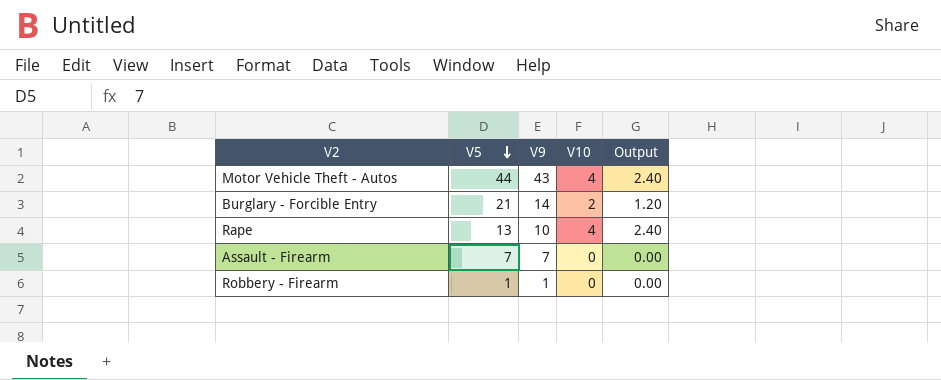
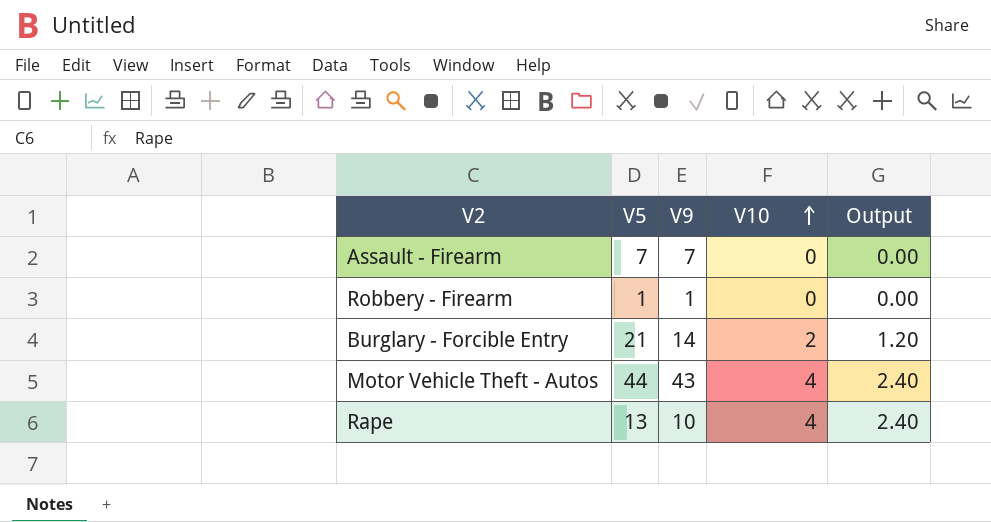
row order: V5 descending -> V10 ascending

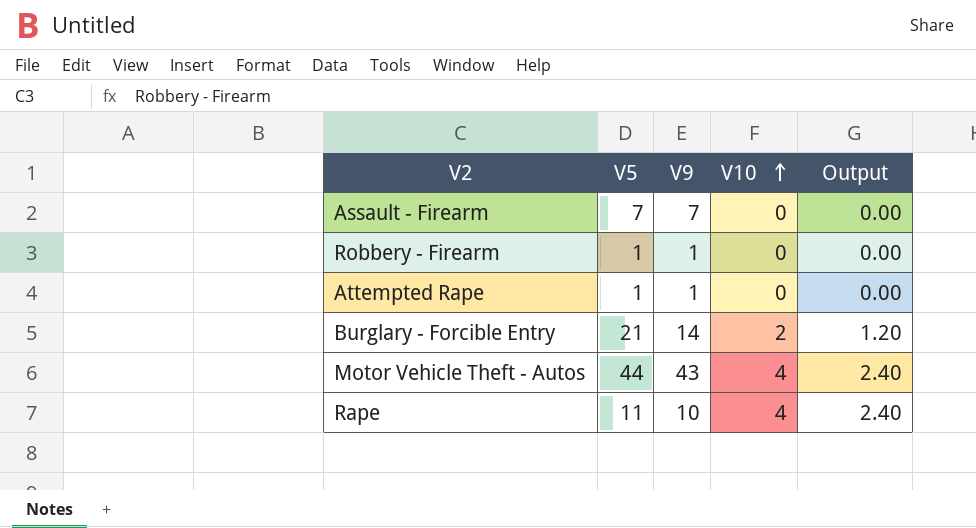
row Attempted Rape: none -> 1 | 1 | 0 | 0.00
Rape | V5: 13 -> 11

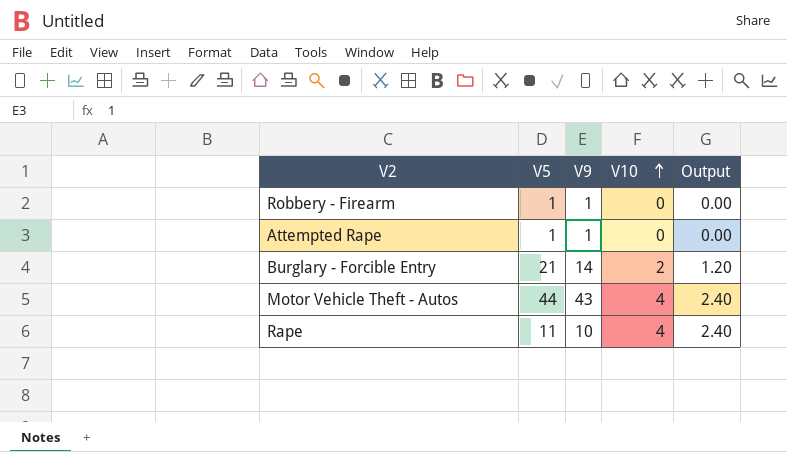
row Assault - Firearm: 7 | 7 | 0 | 0.00 -> none

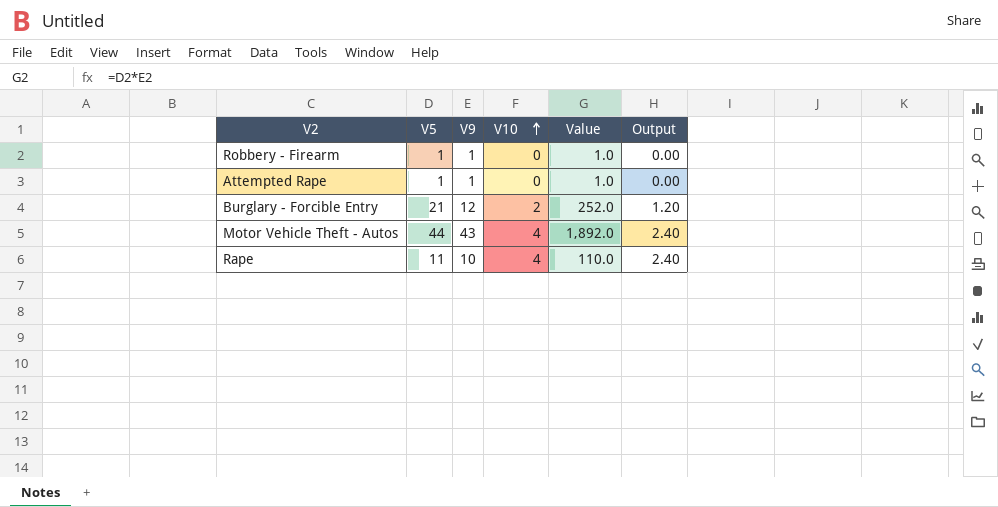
column Value | formula: none -> [V5] * [V9]
Burglary - Forcible Entry | V9: 14 -> 12

